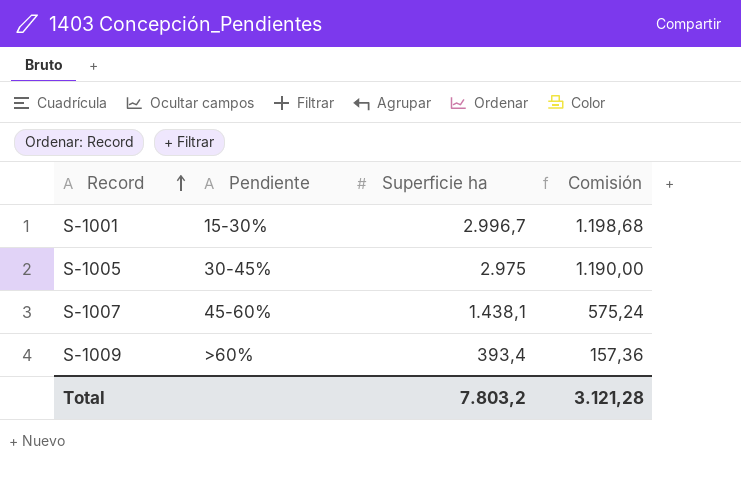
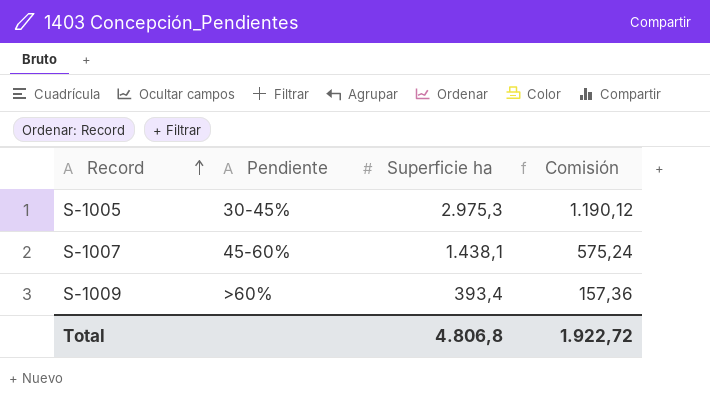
row S-1001: 15-30% | 2.996,7 | 1.198,68 -> none
S-1005 | Superficie ha: 2.975 -> 2.975,3
S-1005 | Comisión: 1.190,00 -> 1.190,12
Total | Superficie ha: 7.803,2 -> 4.806,8
Total | Comisión: 3.121,28 -> 1.922,72

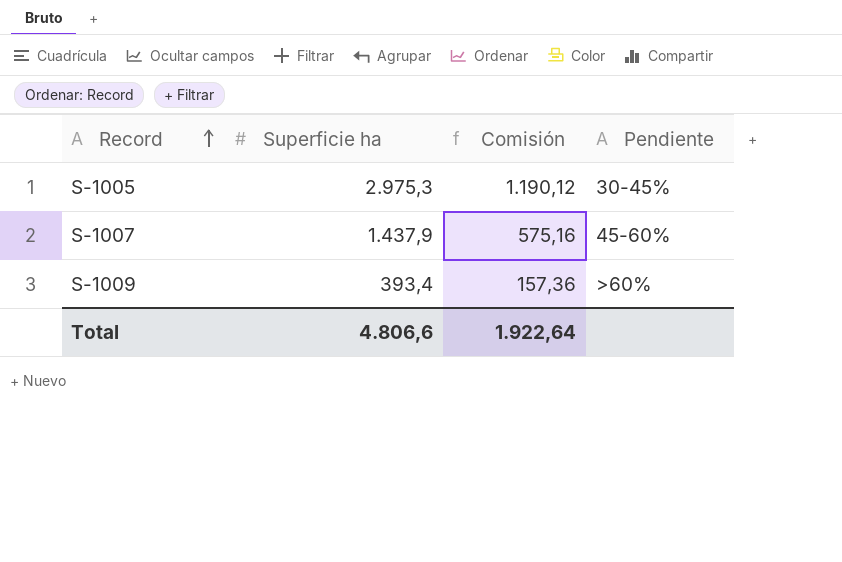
column Pendiente | position: 2 -> 4
S-1007 | Superficie ha: 1.438,1 -> 1.437,9
S-1007 | Comisión: 575,24 -> 575,16
Total | Superficie ha: 4.806,8 -> 4.806,6
Total | Comisión: 1.922,72 -> 1.922,64

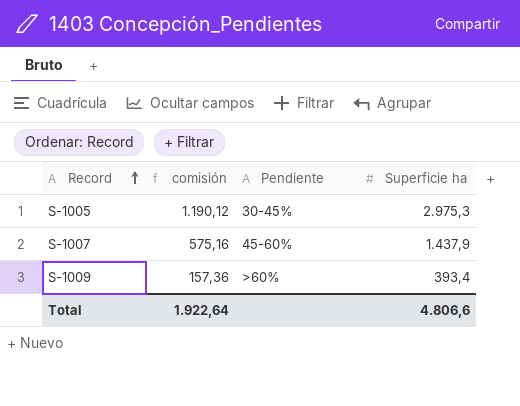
column name: Comisión -> comisión
column Superficie ha | position: 2 -> 4

